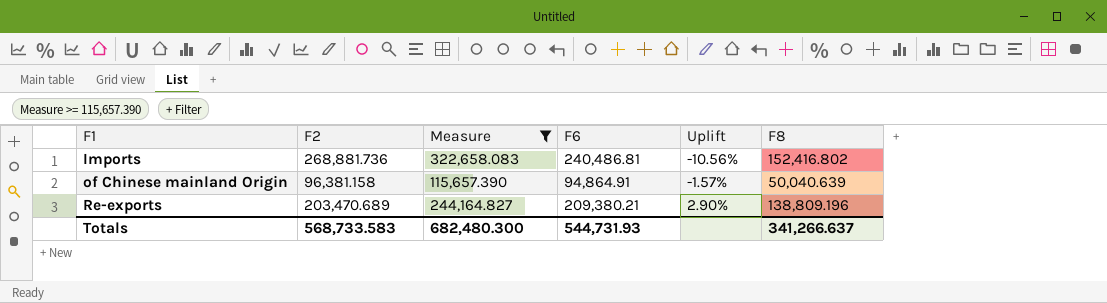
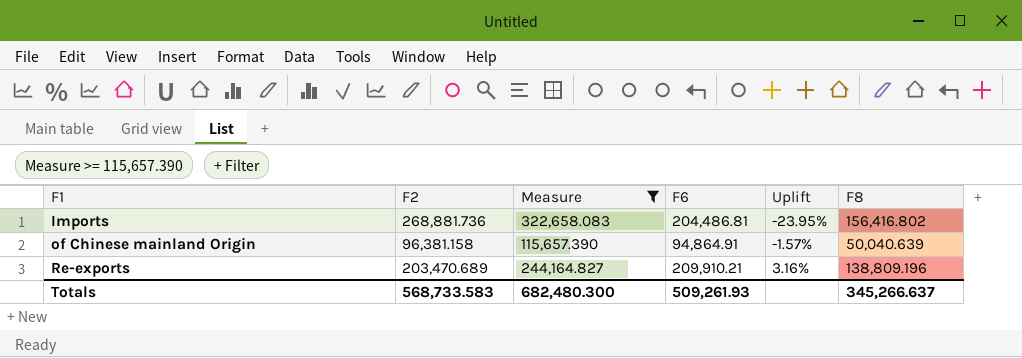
Imports | F6: 240,486.81 -> 204,486.81
Imports | Uplift: -10.56% -> -23.95%
Imports | F8: 152,416.802 -> 156,416.802
Re-exports | F6: 209,380.21 -> 209,910.21
Re-exports | Uplift: 2.90% -> 3.16%
Totals | F6: 544,731.93 -> 509,261.93
Totals | F8: 341,266.637 -> 345,266.637

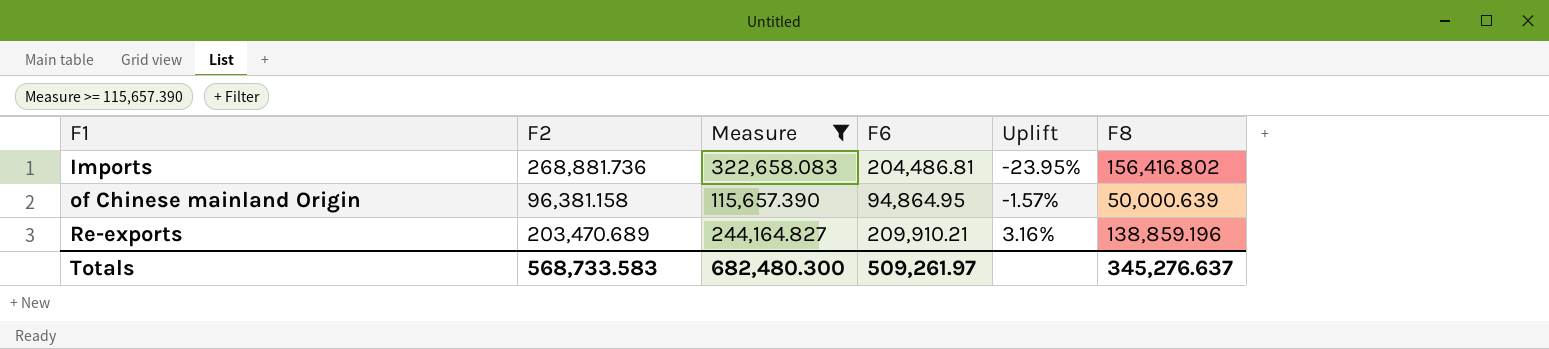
of Chinese mainland Origin | F6: 94,864.91 -> 94,864.95
of Chinese mainland Origin | F8: 50,040.639 -> 50,000.639
Re-exports | F8: 138,809.196 -> 138,859.196
Totals | F6: 509,261.93 -> 509,261.97
Totals | F8: 345,266.637 -> 345,276.637

